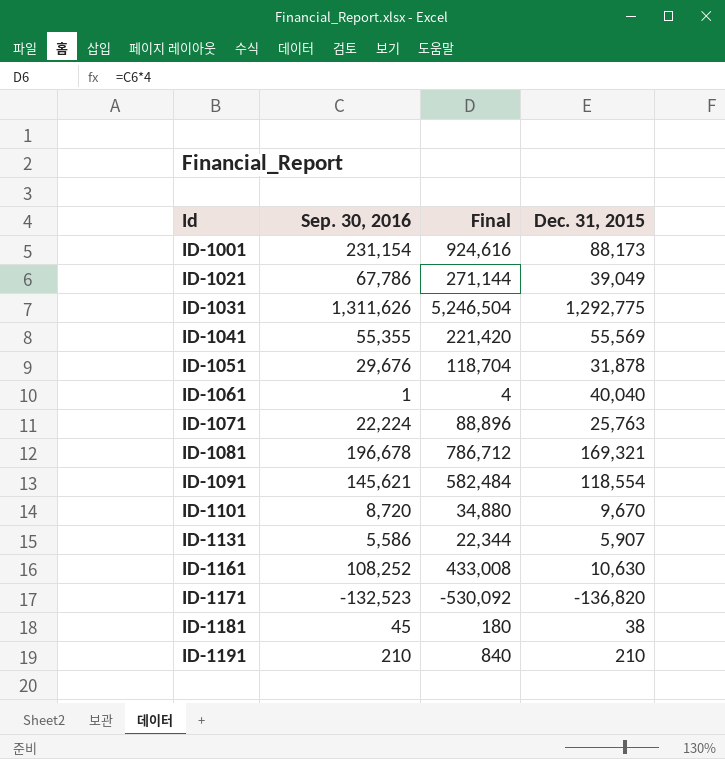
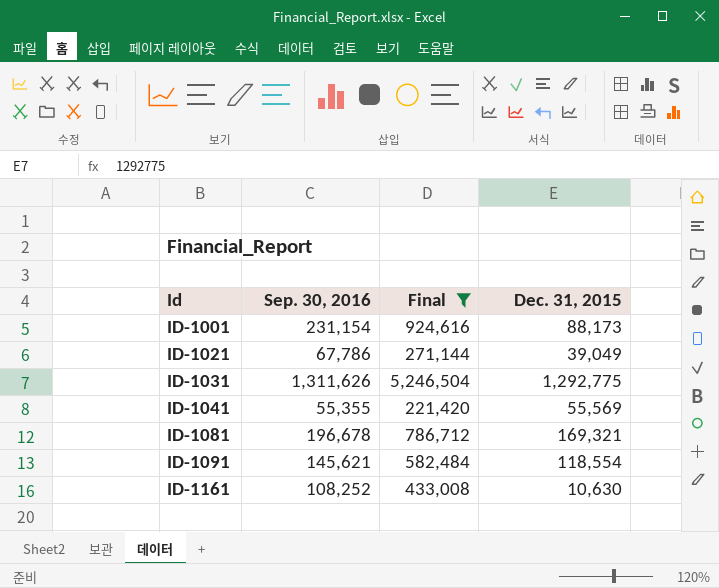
filter: none -> Final >= 221,420

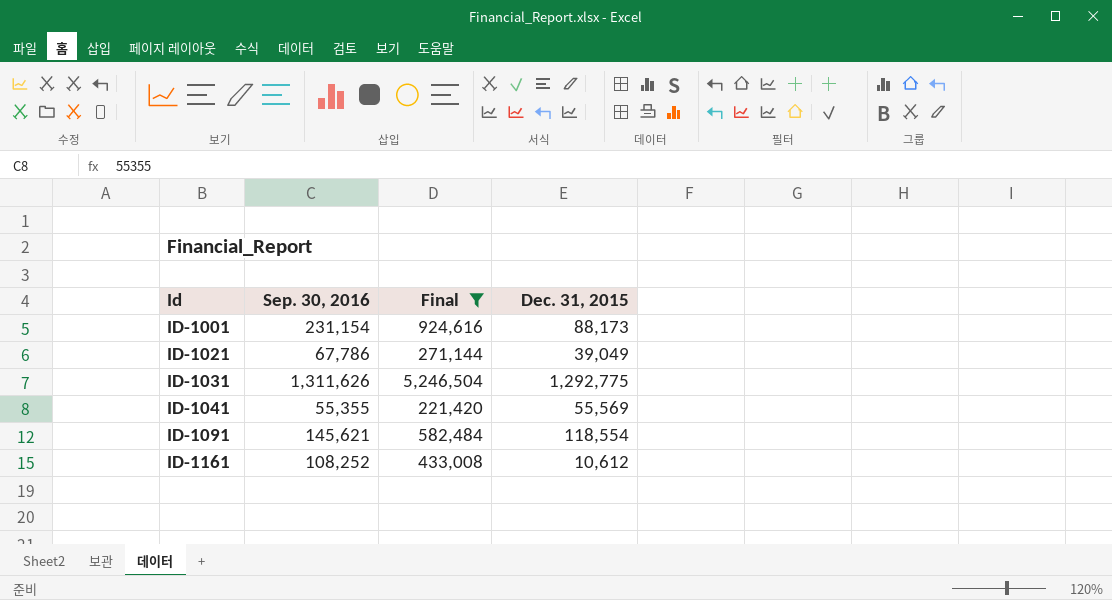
row ID-1081: 196,678 | 786,712 | 169,321 -> none
ID-1161 | Dec. 31, 2015: 10,630 -> 10,612

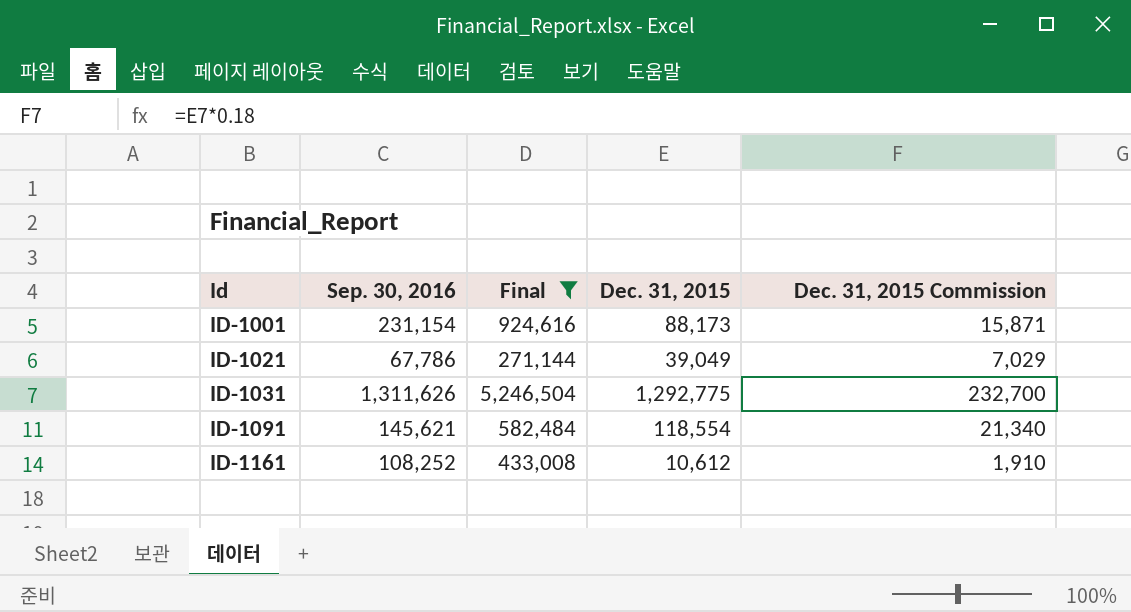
column Dec. 31, 2015 Commission | formula: none -> [Dec. 31, 2015] * 0.18
row ID-1041: 55,355 | 221,420 | 55,569 -> none

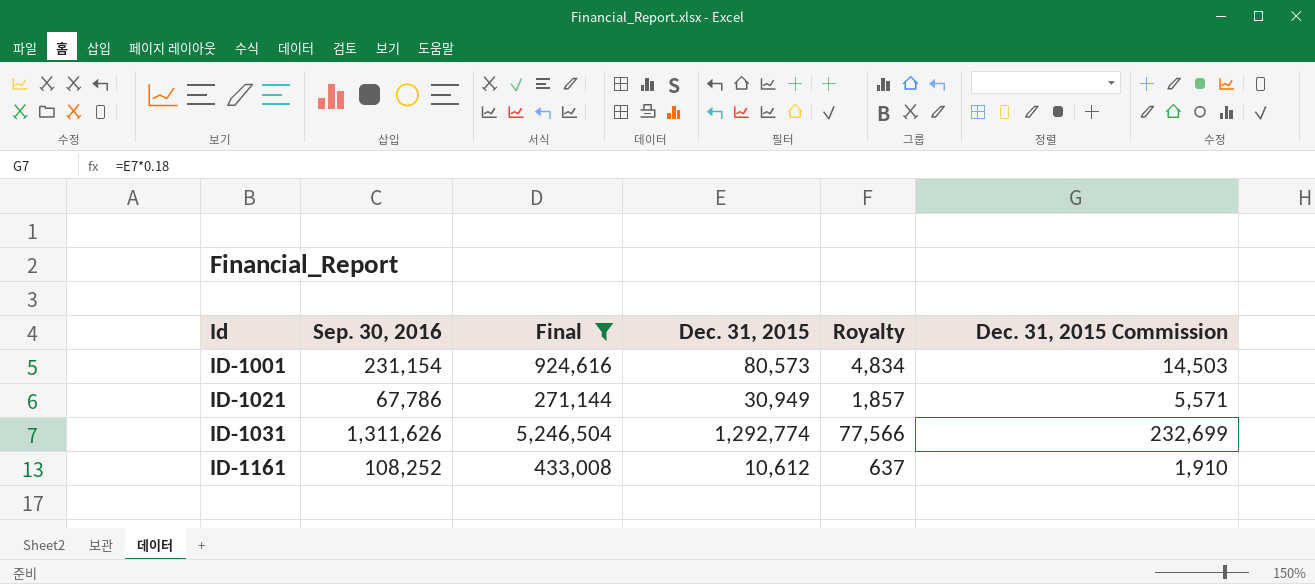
column Royalty | formula: none -> [Dec. 31, 2015] * 0.06
row ID-1091: 145,621 | 582,484 | 118,554 | 21,340 -> none
ID-1001 | Dec. 31, 2015: 88,173 -> 80,573
ID-1001 | Dec. 31, 2015 Commission: 15,871 -> 14,503
ID-1021 | Dec. 31, 2015: 39,049 -> 30,949
ID-1021 | Dec. 31, 2015 Commission: 7,029 -> 5,571
ID-1031 | Dec. 31, 2015: 1,292,775 -> 1,292,774
ID-1031 | Dec. 31, 2015 Commission: 232,700 -> 232,699

